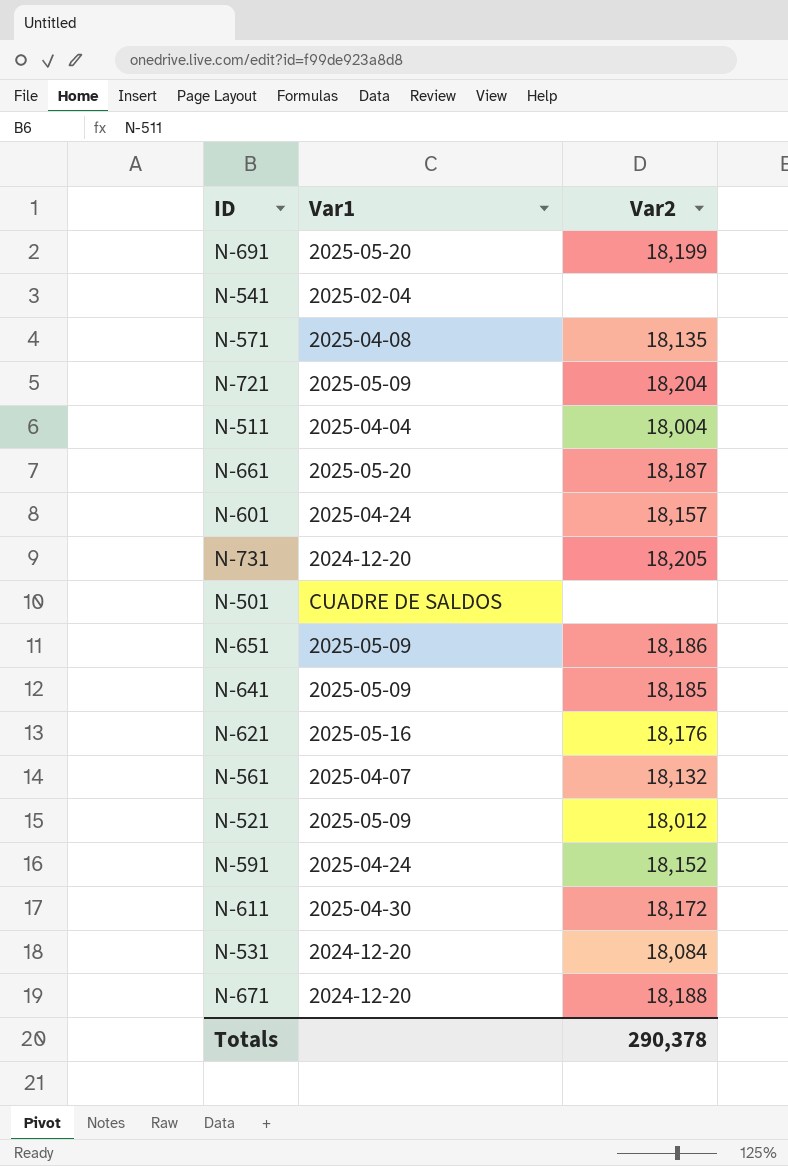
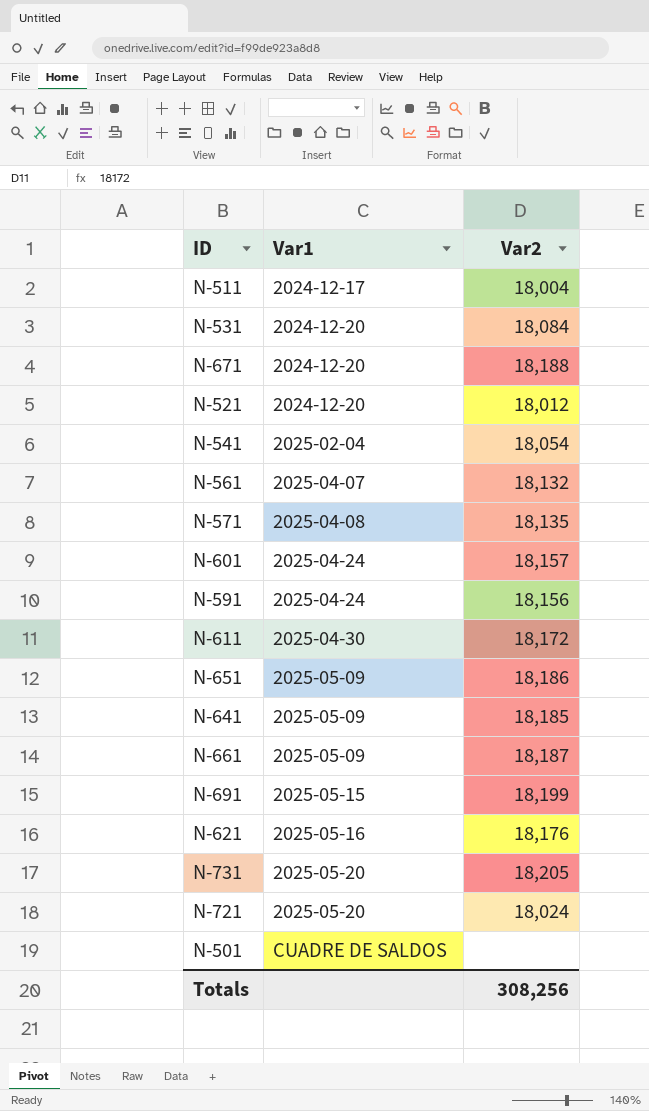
row order: none -> Var1 ascending
N-511 | Var1: 2025-04-04 -> 2024-12-17
N-521 | Var1: 2025-05-09 -> 2024-12-20
N-541 | Var2: none -> 18,054
N-591 | Var2: 18,152 -> 18,156
N-661 | Var1: 2025-05-20 -> 2025-05-09
N-691 | Var1: 2025-05-20 -> 2025-05-15
N-731 | Var1: 2024-12-20 -> 2025-05-20
N-721 | Var1: 2025-05-09 -> 2025-05-20
N-721 | Var2: 18,204 -> 18,024
Totals | Var2: 290,378 -> 308,256

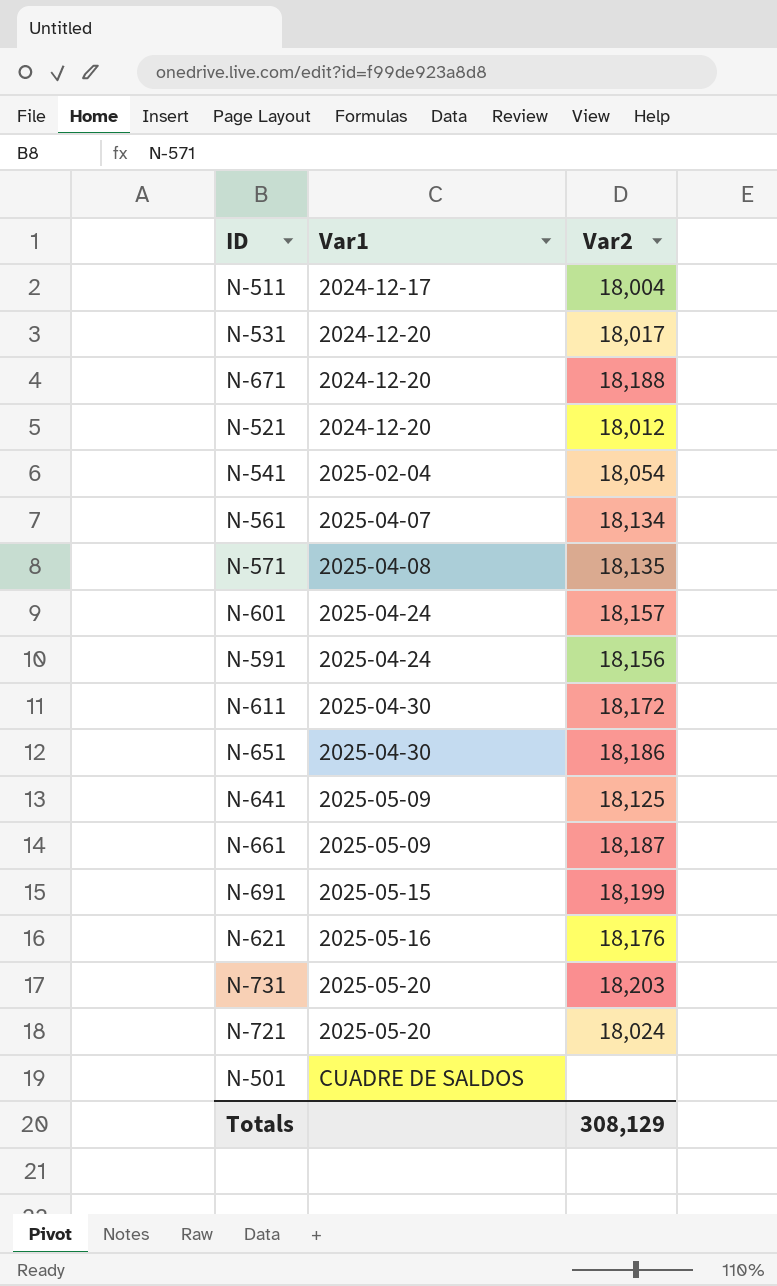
N-531 | Var2: 18,084 -> 18,017
N-561 | Var2: 18,132 -> 18,134
N-651 | Var1: 2025-05-09 -> 2025-04-30
N-641 | Var2: 18,185 -> 18,125
N-731 | Var2: 18,205 -> 18,203
Totals | Var2: 308,256 -> 308,129

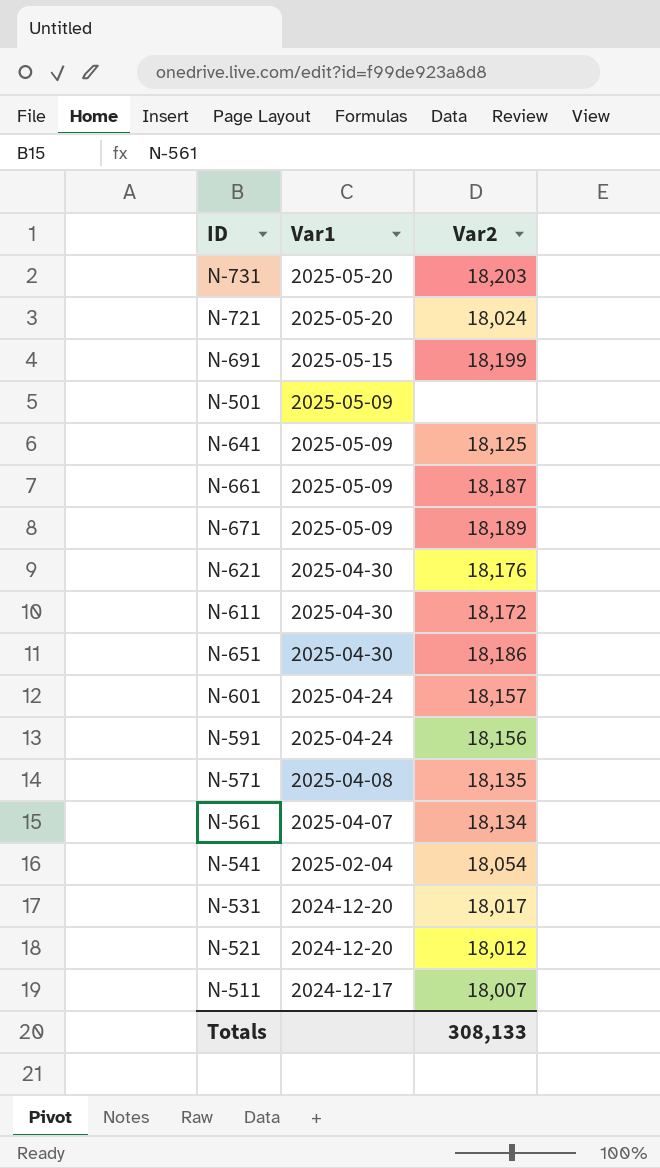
row order: Var1 ascending -> Var1 descending
N-501 | Var1: CUADRE DE SALDOS -> 2025-05-09
N-671 | Var1: 2024-12-20 -> 2025-05-09
N-671 | Var2: 18,188 -> 18,189
N-621 | Var1: 2025-05-16 -> 2025-04-30
N-511 | Var2: 18,004 -> 18,007
Totals | Var2: 308,129 -> 308,133

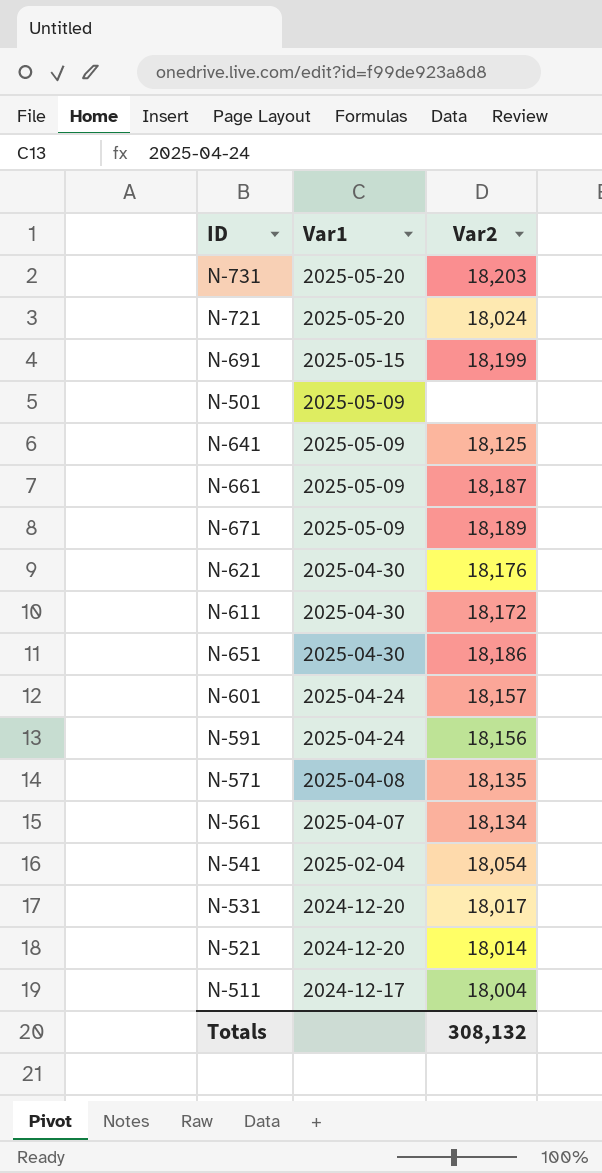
N-521 | Var2: 18,012 -> 18,014
N-511 | Var2: 18,007 -> 18,004
Totals | Var2: 308,133 -> 308,132

